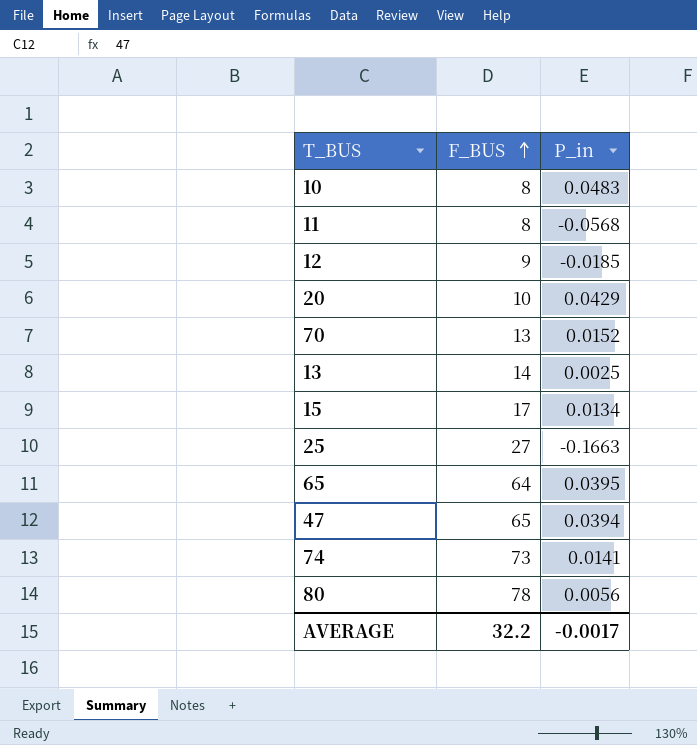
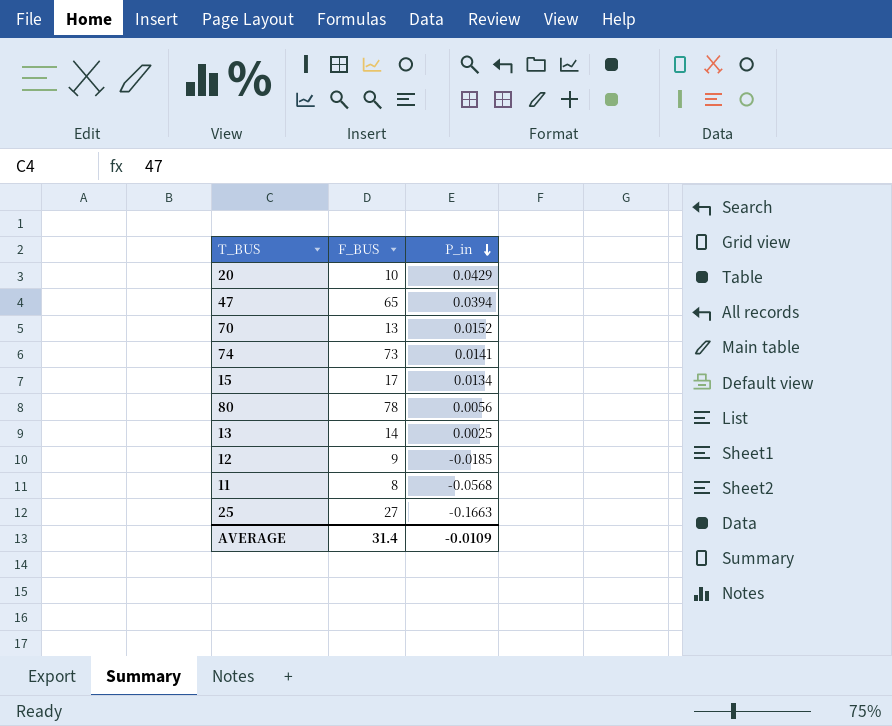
row order: F_BUS ascending -> P_in descending
row 10: 8 | 0.0483 -> none
row 65: 64 | 0.0395 -> none
AVERAGE | F_BUS: 32.2 -> 31.4
AVERAGE | P_in: -0.0017 -> -0.0109

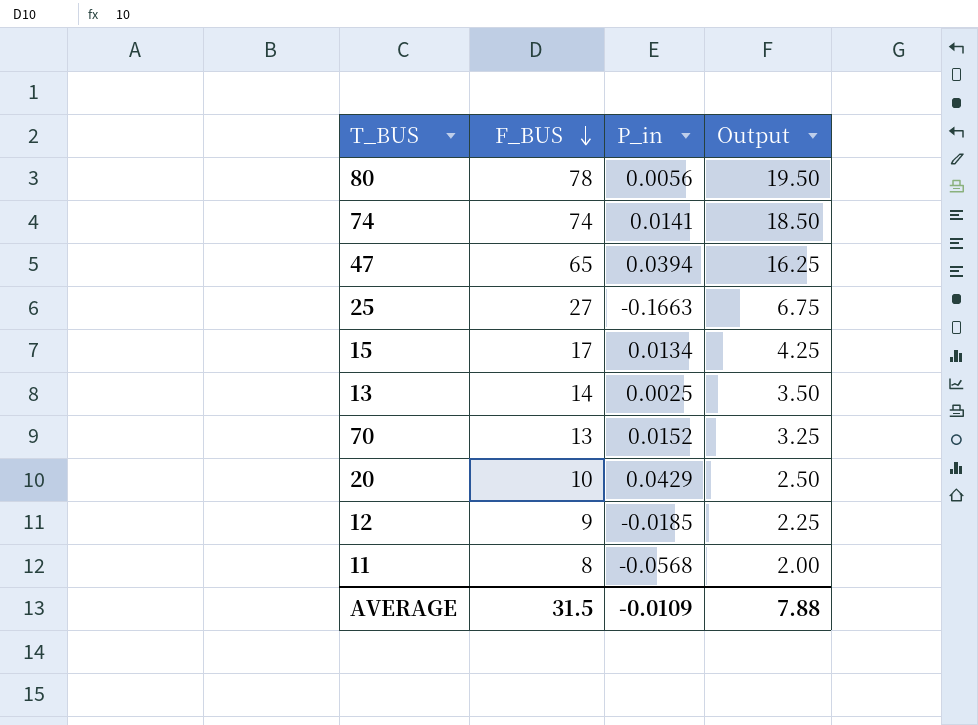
row order: P_in descending -> F_BUS descending
column Output | formula: none -> [F_BUS] * 0.25
74 | F_BUS: 73 -> 74
AVERAGE | F_BUS: 31.4 -> 31.5

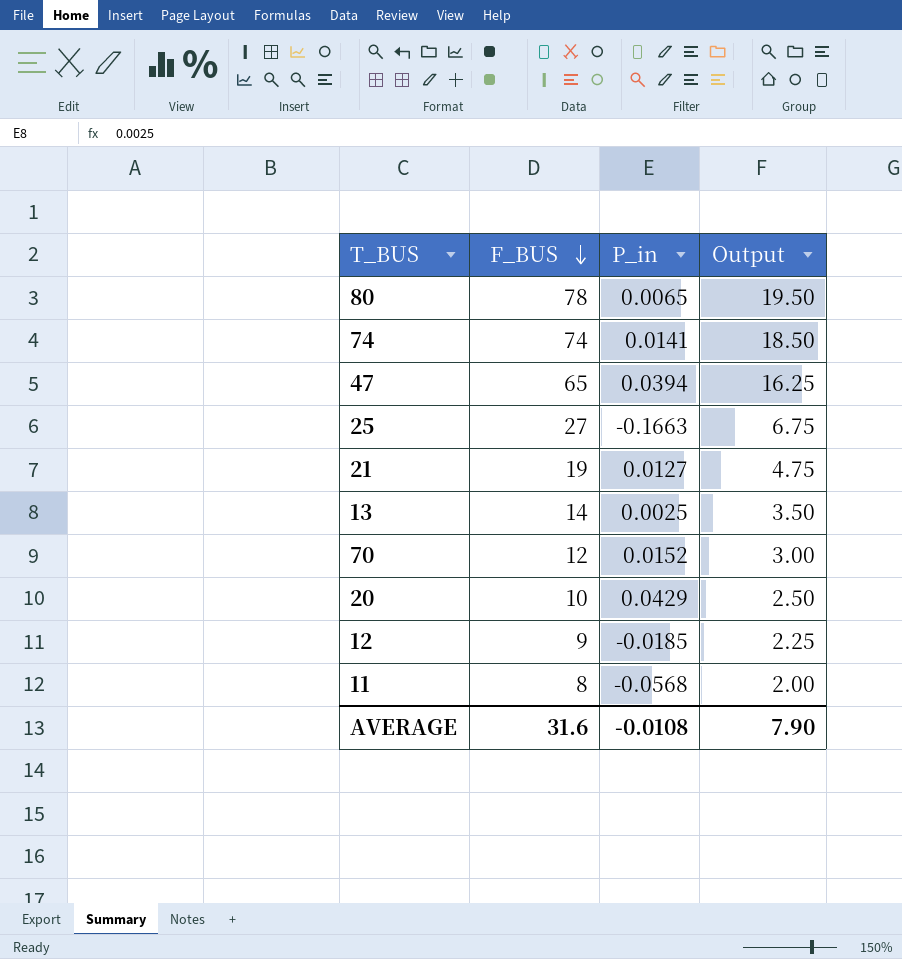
row 15: 17 | 0.0134 | 4.25 -> none
80 | P_in: 0.0056 -> 0.0065
row 21: none -> 19 | 0.0127 | 4.75
70 | F_BUS: 13 -> 12
70 | Output: 3.25 -> 3.00
AVERAGE | F_BUS: 31.5 -> 31.6
AVERAGE | P_in: -0.0109 -> -0.0108
AVERAGE | Output: 7.88 -> 7.90

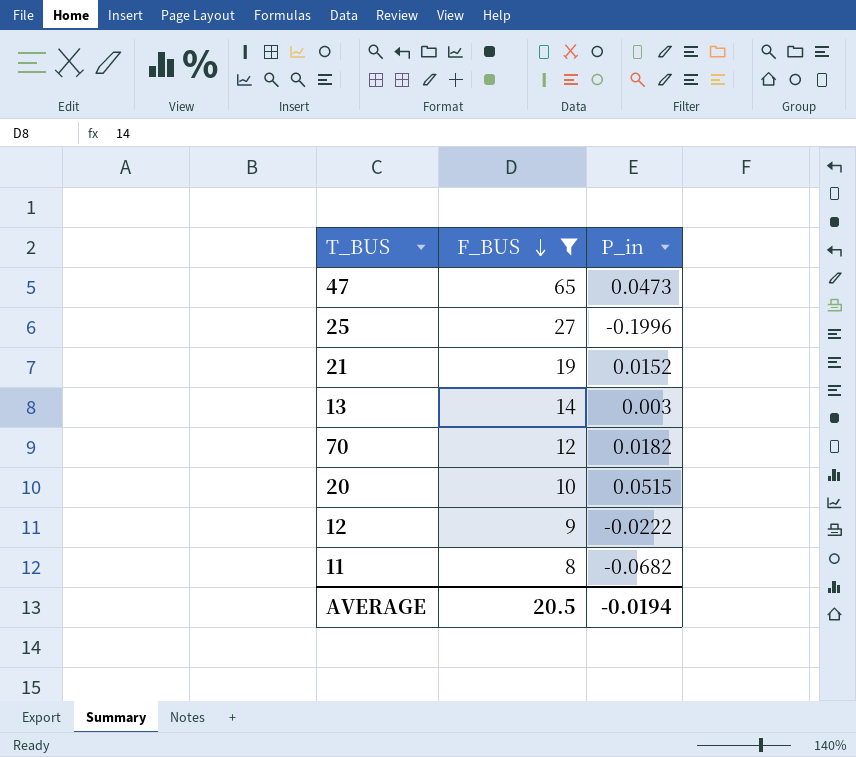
filter: none -> F_BUS <= 65
column Output | formula: [F_BUS] * 0.25 -> none
47 | P_in: 0.0394 -> 0.0473
25 | P_in: -0.1663 -> -0.1996
21 | P_in: 0.0127 -> 0.0152
13 | P_in: 0.0025 -> 0.003
70 | P_in: 0.0152 -> 0.0182
20 | P_in: 0.0429 -> 0.0515
12 | P_in: -0.0185 -> -0.0222
11 | P_in: -0.0568 -> -0.0682
AVERAGE | F_BUS: 31.6 -> 20.5
AVERAGE | P_in: -0.0108 -> -0.0194

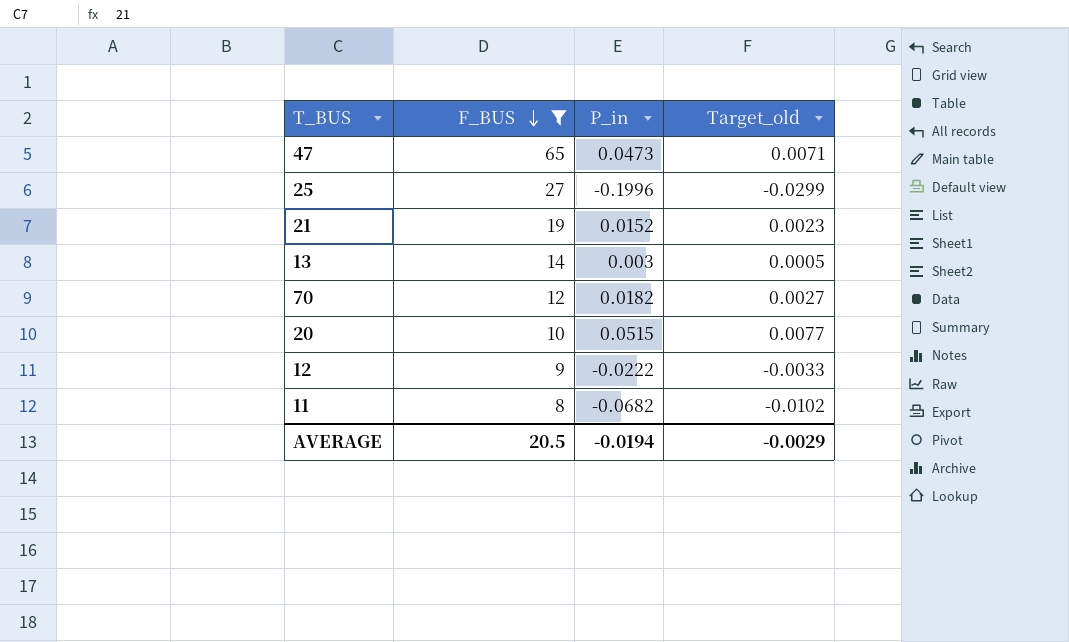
column Target_old | formula: none -> [P_in] * 0.15

